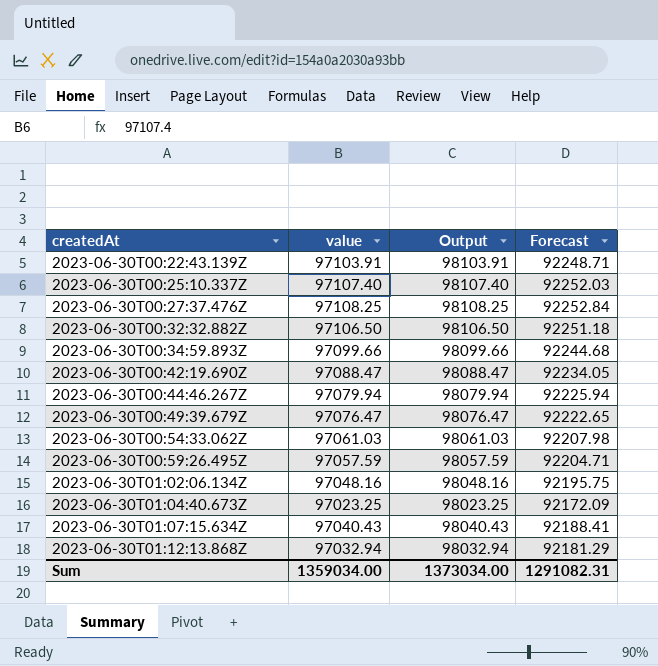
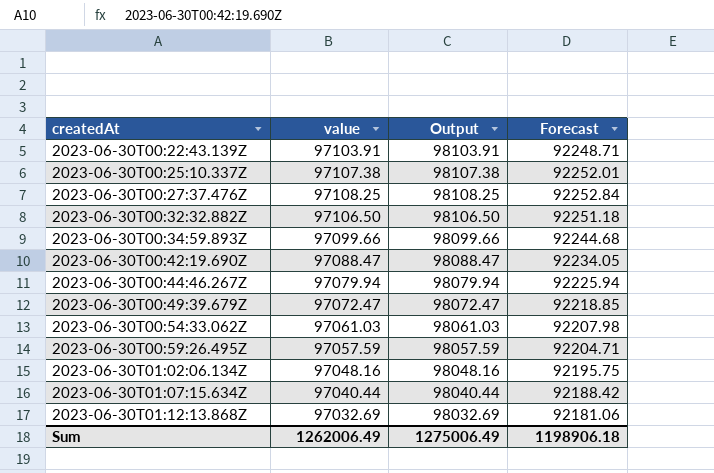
row 2023-06-30T01:04:40.673Z: 97023.25 | 98023.25 | 92172.09 -> none
2023-06-30T00:25:10.337Z | value: 97107.40 -> 97107.38
2023-06-30T00:25:10.337Z | Output: 98107.40 -> 98107.38
2023-06-30T00:25:10.337Z | Forecast: 92252.03 -> 92252.01
2023-06-30T00:49:39.679Z | value: 97076.47 -> 97072.47
2023-06-30T00:49:39.679Z | Output: 98076.47 -> 98072.47
2023-06-30T00:49:39.679Z | Forecast: 92222.65 -> 92218.85
2023-06-30T01:07:15.634Z | value: 97040.43 -> 97040.44
2023-06-30T01:07:15.634Z | Output: 98040.43 -> 98040.44
2023-06-30T01:07:15.634Z | Forecast: 92188.41 -> 92188.42
2023-06-30T01:12:13.868Z | value: 97032.94 -> 97032.69
2023-06-30T01:12:13.868Z | Output: 98032.94 -> 98032.69
2023-06-30T01:12:13.868Z | Forecast: 92181.29 -> 92181.06
Sum | value: 1359034.00 -> 1262006.49
Sum | Output: 1373034.00 -> 1275006.49
Sum | Forecast: 1291082.31 -> 1198906.18

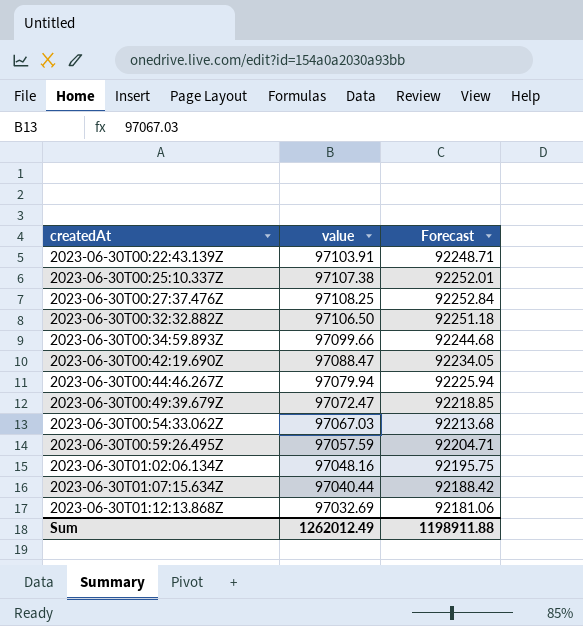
column Output | formula: [value] + 1000 -> none
2023-06-30T00:54:33.062Z | value: 97061.03 -> 97067.03
2023-06-30T00:54:33.062Z | Forecast: 92207.98 -> 92213.68
Sum | value: 1262006.49 -> 1262012.49
Sum | Forecast: 1198906.18 -> 1198911.88

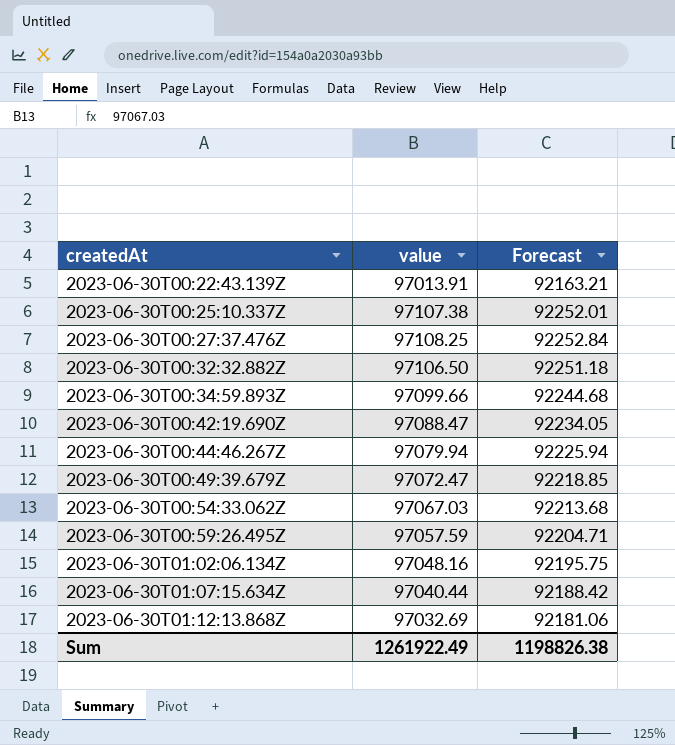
2023-06-30T00:22:43.139Z | value: 97103.91 -> 97013.91
2023-06-30T00:22:43.139Z | Forecast: 92248.71 -> 92163.21
Sum | value: 1262012.49 -> 1261922.49
Sum | Forecast: 1198911.88 -> 1198826.38

